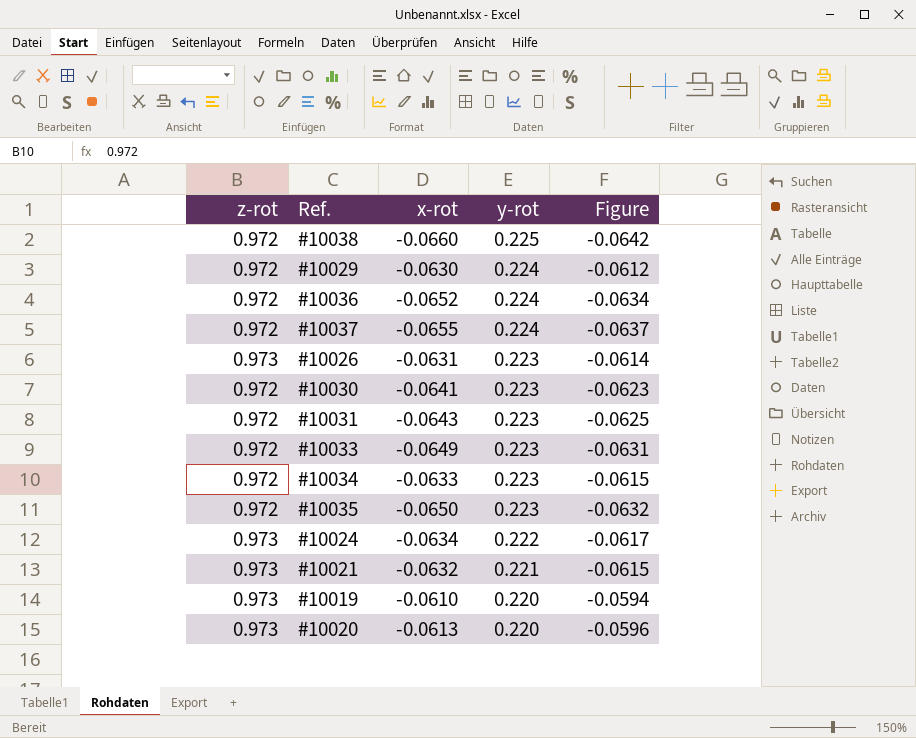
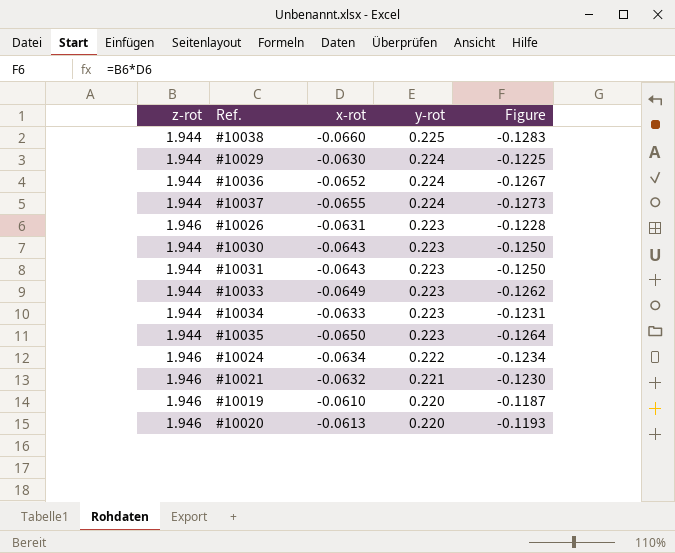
#10038 | z-rot: 0.972 -> 1.944
#10038 | Figure: -0.0642 -> -0.1283
#10029 | z-rot: 0.972 -> 1.944
#10029 | Figure: -0.0612 -> -0.1225
#10036 | z-rot: 0.972 -> 1.944
#10036 | Figure: -0.0634 -> -0.1267
#10037 | z-rot: 0.972 -> 1.944
#10037 | Figure: -0.0637 -> -0.1273
#10026 | z-rot: 0.973 -> 1.946
#10026 | Figure: -0.0614 -> -0.1228
#10030 | z-rot: 0.972 -> 1.944
#10030 | x-rot: -0.0641 -> -0.0643
#10030 | Figure: -0.0623 -> -0.1250
#10031 | z-rot: 0.972 -> 1.944
#10031 | Figure: -0.0625 -> -0.1250
#10033 | z-rot: 0.972 -> 1.944
#10033 | Figure: -0.0631 -> -0.1262
#10034 | z-rot: 0.972 -> 1.944
#10034 | Figure: -0.0615 -> -0.1231
#10035 | z-rot: 0.972 -> 1.944
#10035 | Figure: -0.0632 -> -0.1264
#10024 | z-rot: 0.973 -> 1.946
#10024 | Figure: -0.0617 -> -0.1234
#10021 | z-rot: 0.973 -> 1.946
#10021 | Figure: -0.0615 -> -0.1230
#10019 | z-rot: 0.973 -> 1.946
#10019 | Figure: -0.0594 -> -0.1187
#10020 | z-rot: 0.973 -> 1.946
#10020 | Figure: -0.0596 -> -0.1193

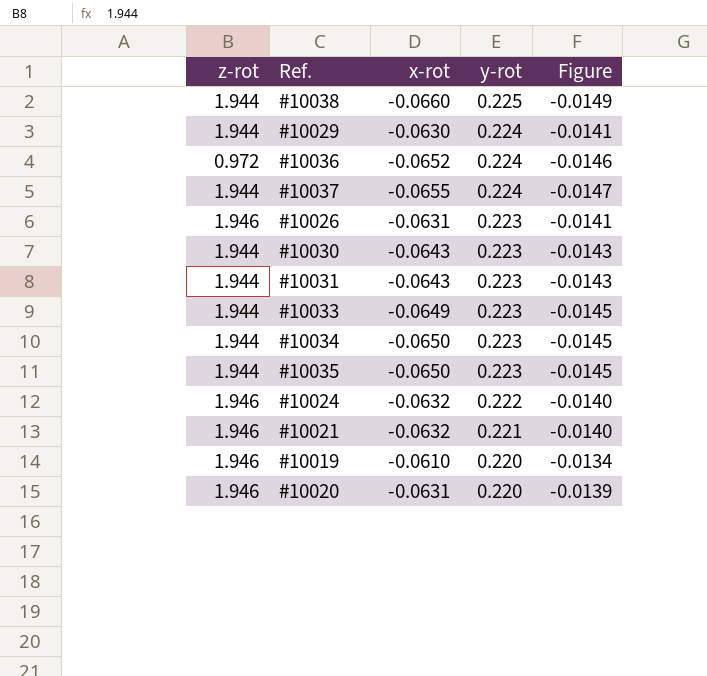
column Figure | formula: [z-rot] * [x-rot] -> [x-rot] * [y-rot]
#10036 | z-rot: 1.944 -> 0.972
#10034 | x-rot: -0.0633 -> -0.0650
#10024 | x-rot: -0.0634 -> -0.0632
#10020 | x-rot: -0.0613 -> -0.0631

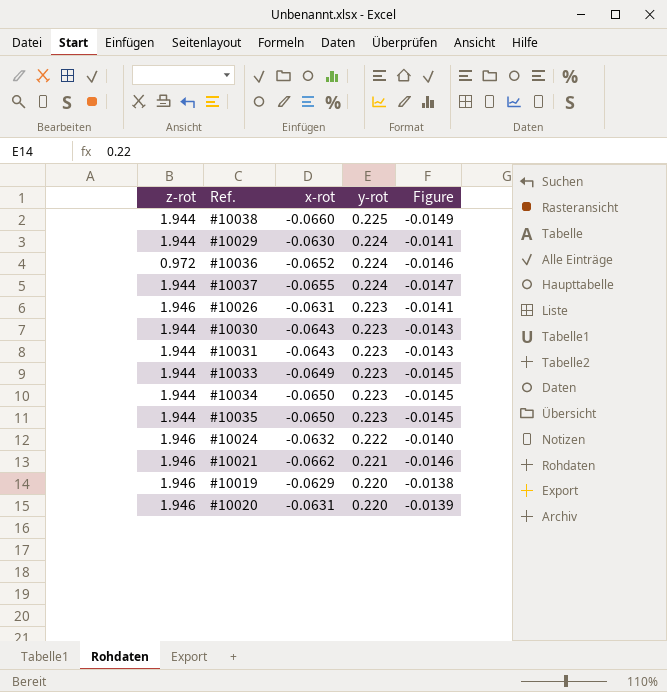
#10021 | x-rot: -0.0632 -> -0.0662
#10021 | Figure: -0.0140 -> -0.0146
#10019 | x-rot: -0.0610 -> -0.0629
#10019 | Figure: -0.0134 -> -0.0138

